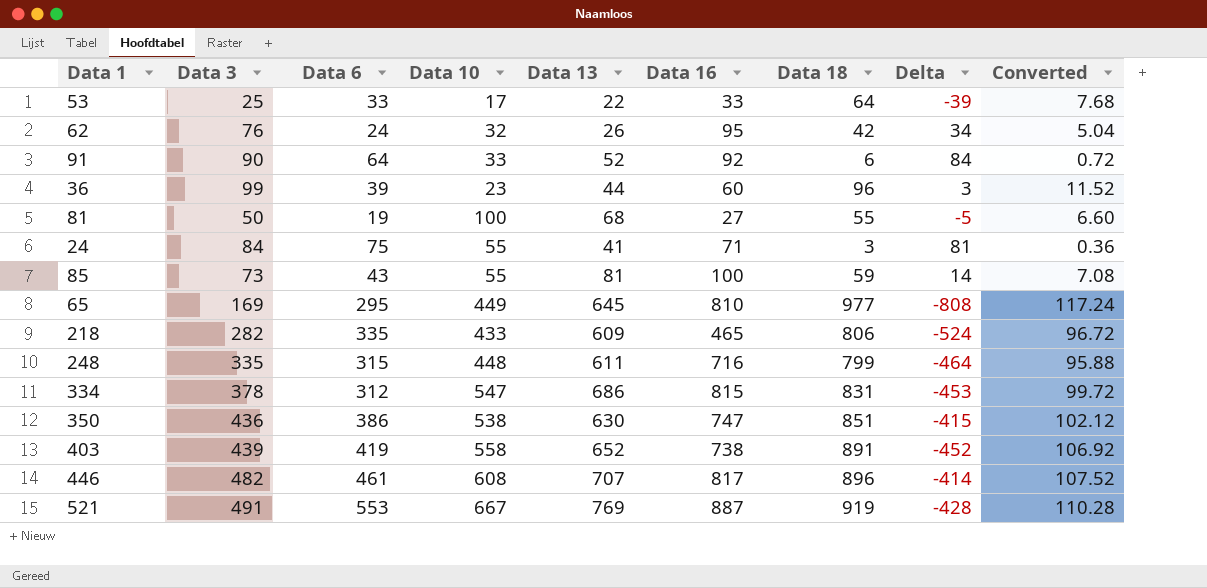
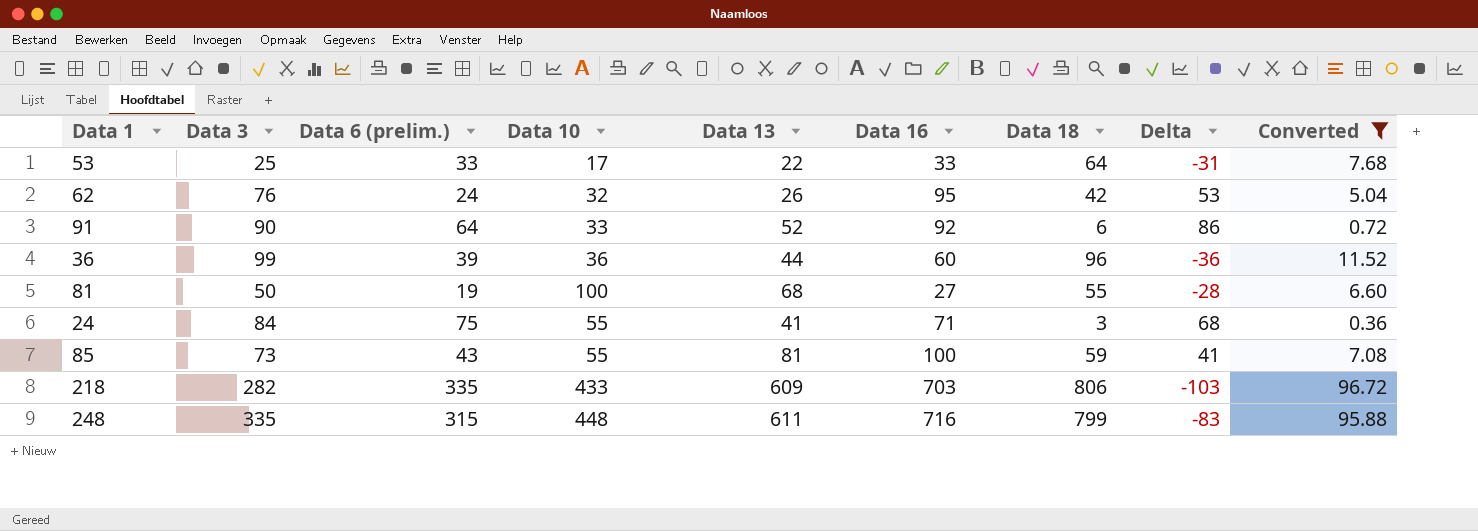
filter: none -> Converted <= 96.72
column name: Data 6 -> Data 6 (prelim.)
column Delta | formula: [Data 3] - [Data 18] -> [Data 16] - [Data 18]
36 | Data 10: 23 -> 36
218 | Data 16: 465 -> 703

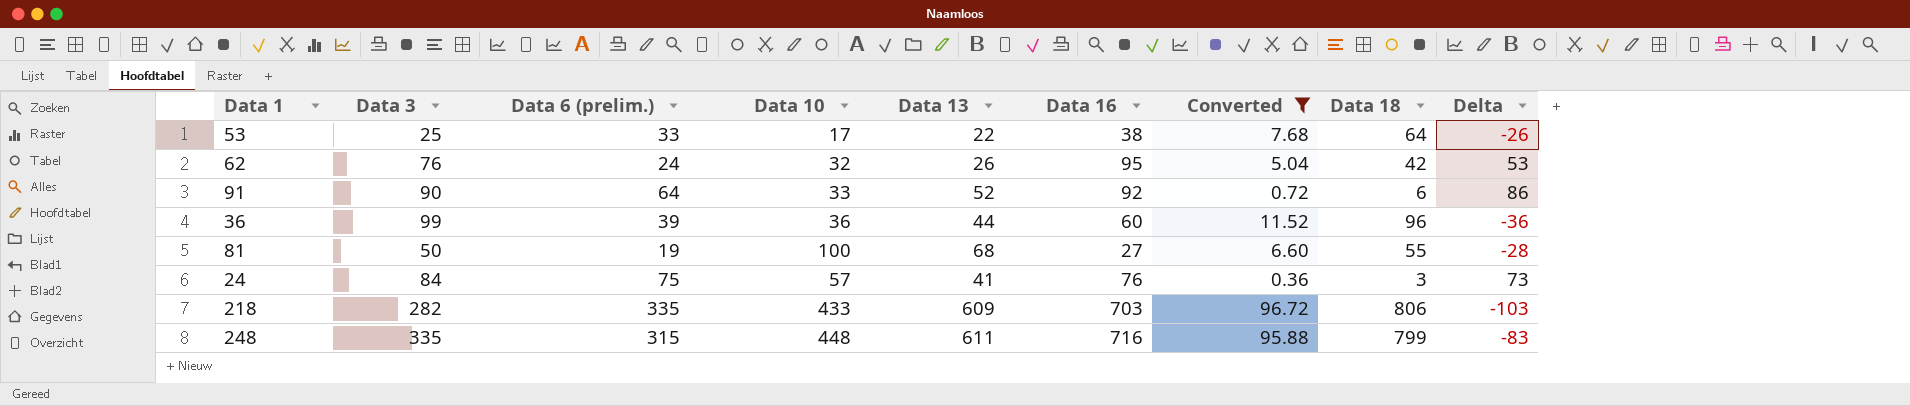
column Converted | position: 9 -> 7
row 85: 73 | 43 | 55 | 81 | 100 | 59 | 41 | 7.08 -> none
53 | Data 16: 33 -> 38
53 | Delta: -31 -> -26
24 | Data 10: 55 -> 57
24 | Data 16: 71 -> 76
24 | Delta: 68 -> 73

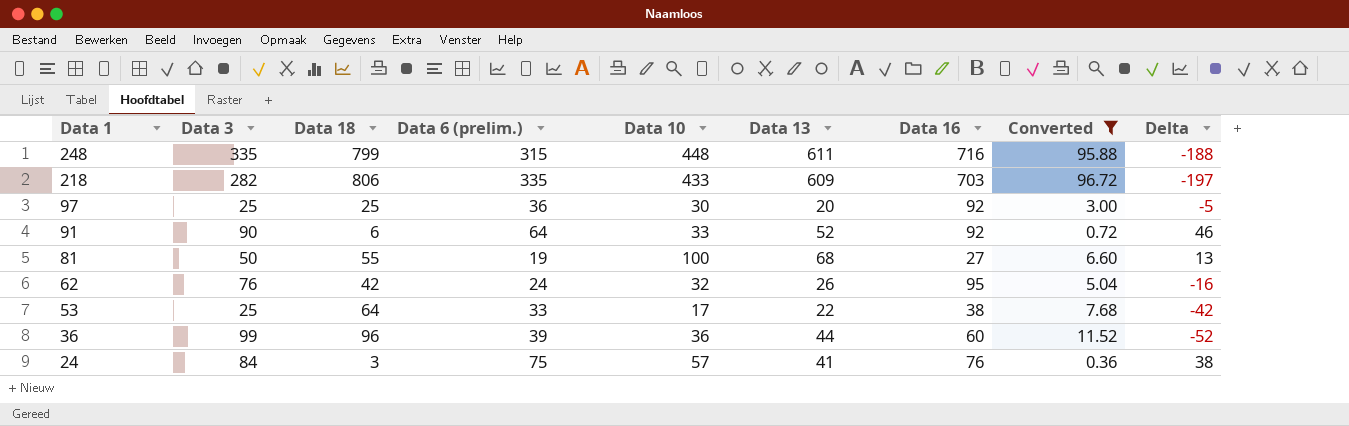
row order: none -> Data 1 descending
column Data 18 | position: 8 -> 3
column Delta | formula: [Data 16] - [Data 18] -> [Data 13] - [Data 18]
row 97: none -> 25 | 25 | 36 | 30 | 20 | 92 | 3.00 | -5

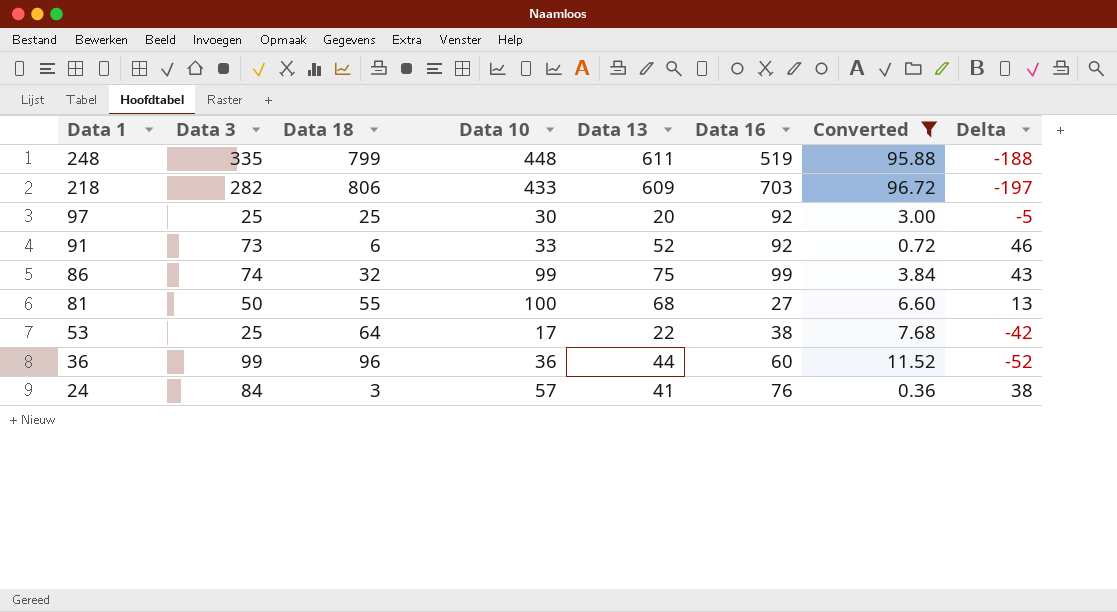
column Data 6 (prelim.) | position: 4 -> none
row 62: 76 | 42 | 24 | 32 | 26 | 95 | 5.04 | -16 -> none
248 | Data 16: 716 -> 519
91 | Data 3: 90 -> 73
row 86: none -> 74 | 32 | 99 | 75 | 99 | 3.84 | 43

